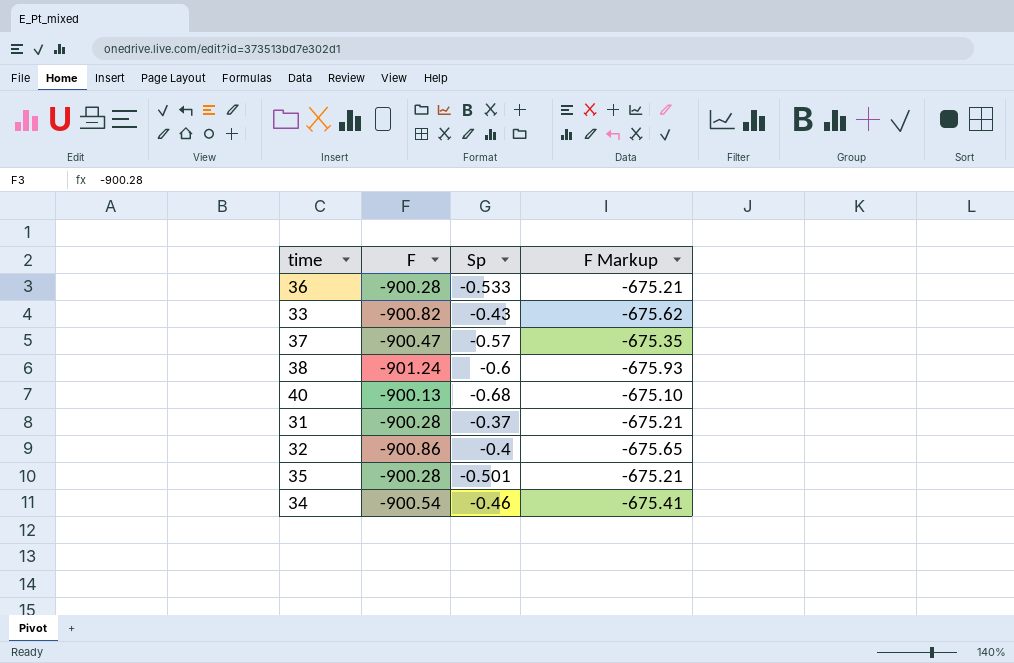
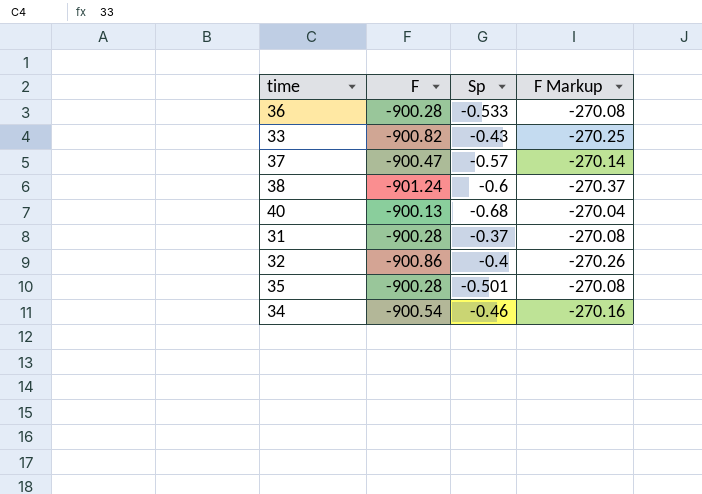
column F Markup | formula: [F] * 0.75 -> [F] * 0.3

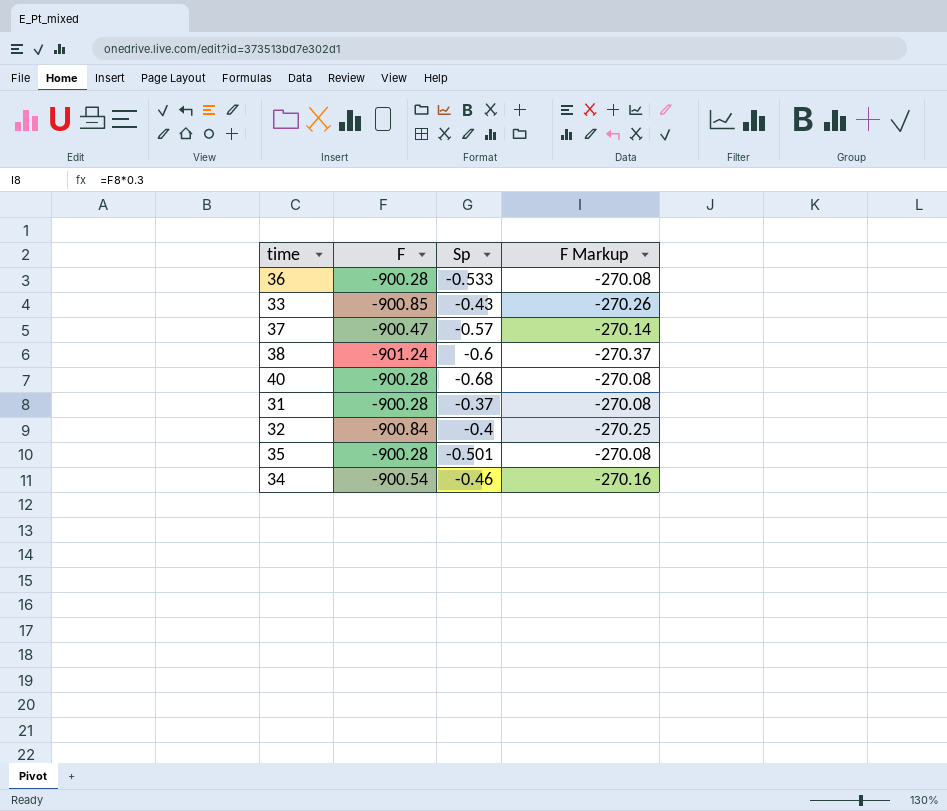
33 | F: -900.82 -> -900.85
33 | F Markup: -270.25 -> -270.26
40 | F: -900.13 -> -900.28
40 | F Markup: -270.04 -> -270.08
32 | F: -900.86 -> -900.84
32 | F Markup: -270.26 -> -270.25

